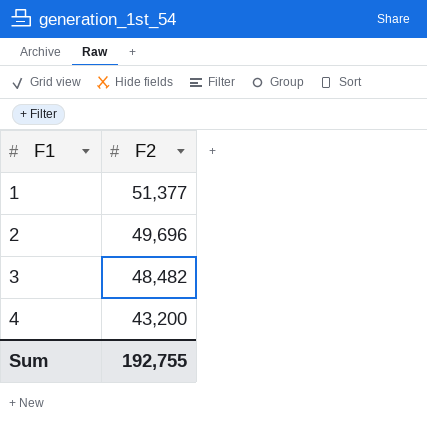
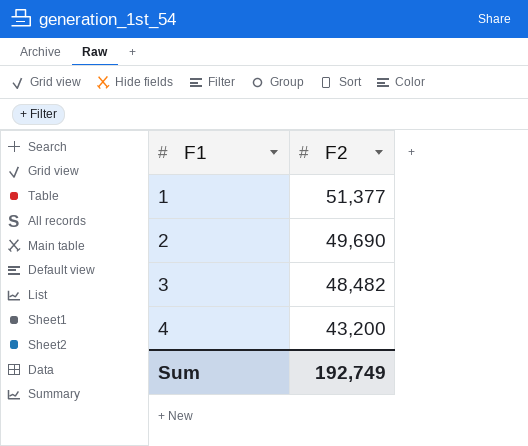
2 | F2: 49,696 -> 49,690
Sum | F2: 192,755 -> 192,749

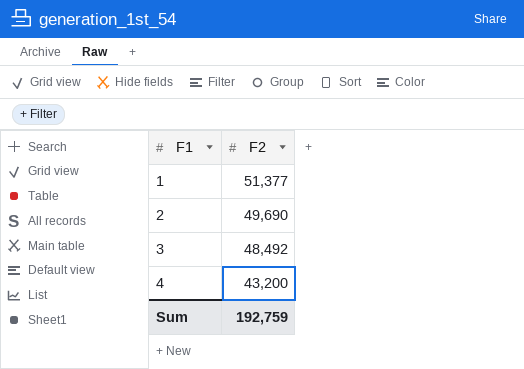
3 | F2: 48,482 -> 48,492
Sum | F2: 192,749 -> 192,759

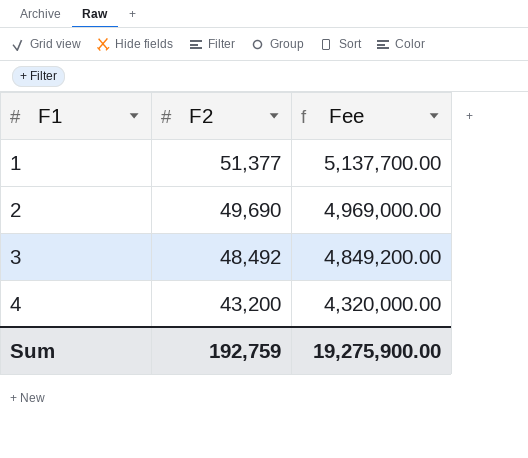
column Fee | formula: none -> [F2] * 100

